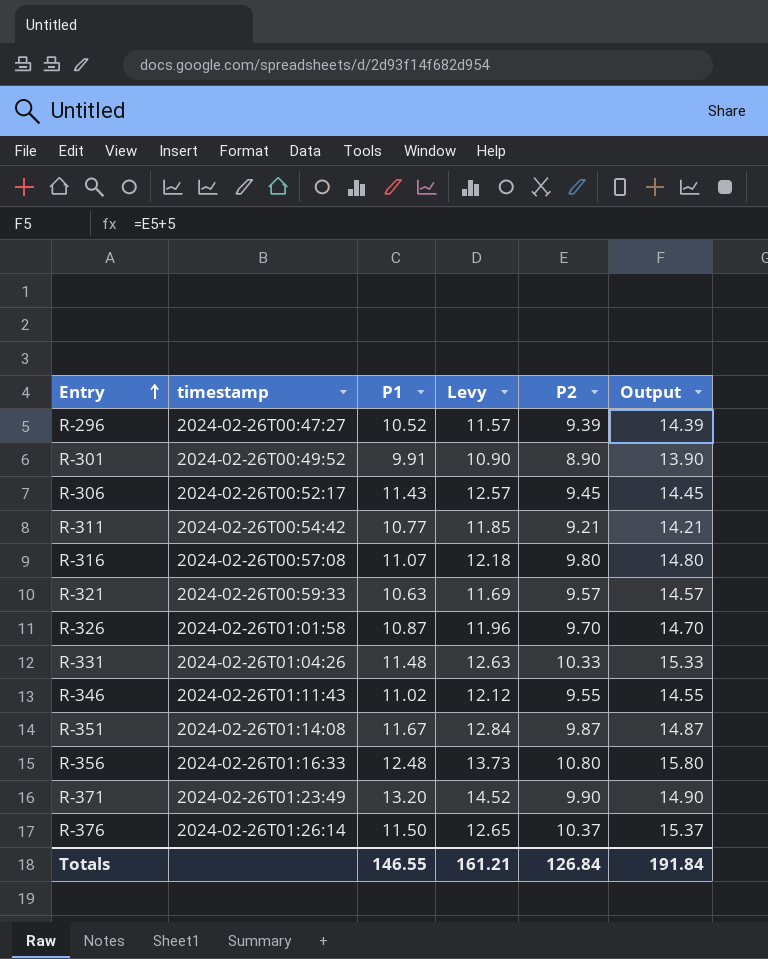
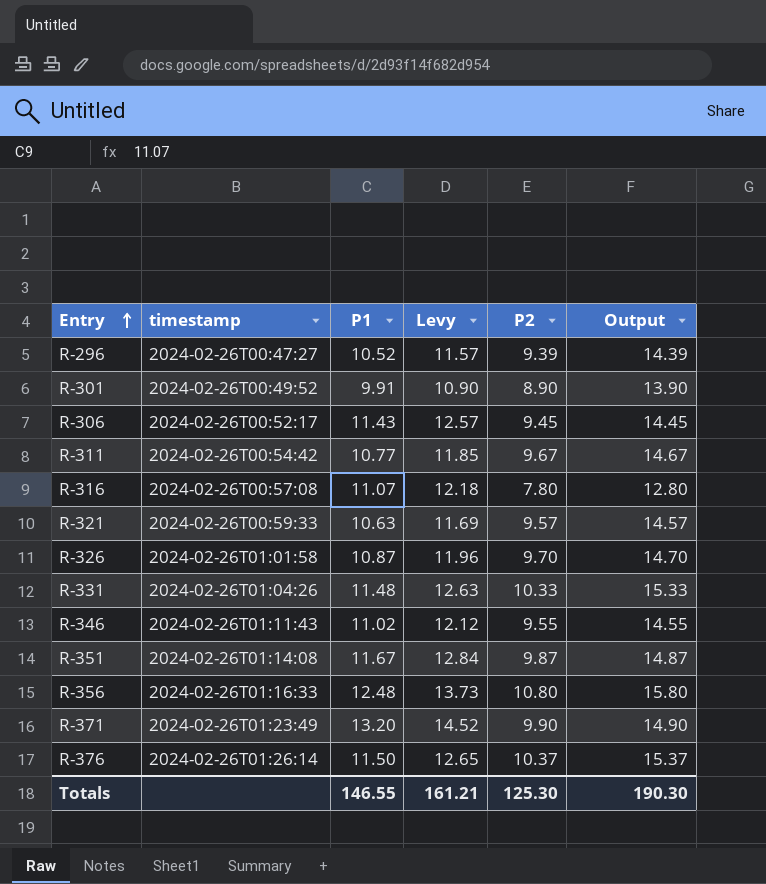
R-311 | P2: 9.21 -> 9.67
R-311 | Output: 14.21 -> 14.67
R-316 | P2: 9.80 -> 7.80
R-316 | Output: 14.80 -> 12.80
Totals | P2: 126.84 -> 125.30
Totals | Output: 191.84 -> 190.30

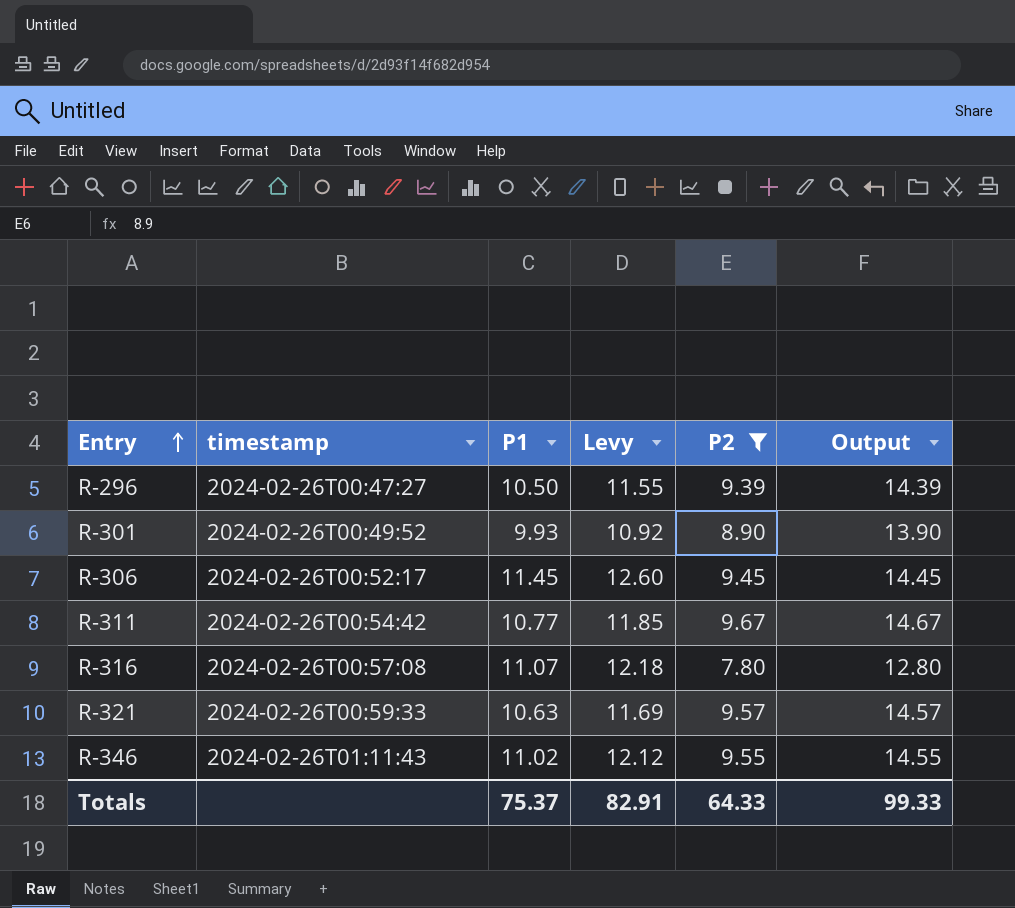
filter: none -> P2 <= 9.67
R-296 | P1: 10.52 -> 10.50
R-296 | Levy: 11.57 -> 11.55
R-301 | P1: 9.91 -> 9.93
R-301 | Levy: 10.90 -> 10.92
R-306 | P1: 11.43 -> 11.45
R-306 | Levy: 12.57 -> 12.60
Totals | P1: 146.55 -> 75.37
Totals | Levy: 161.21 -> 82.91
Totals | P2: 125.30 -> 64.33
Totals | Output: 190.30 -> 99.33

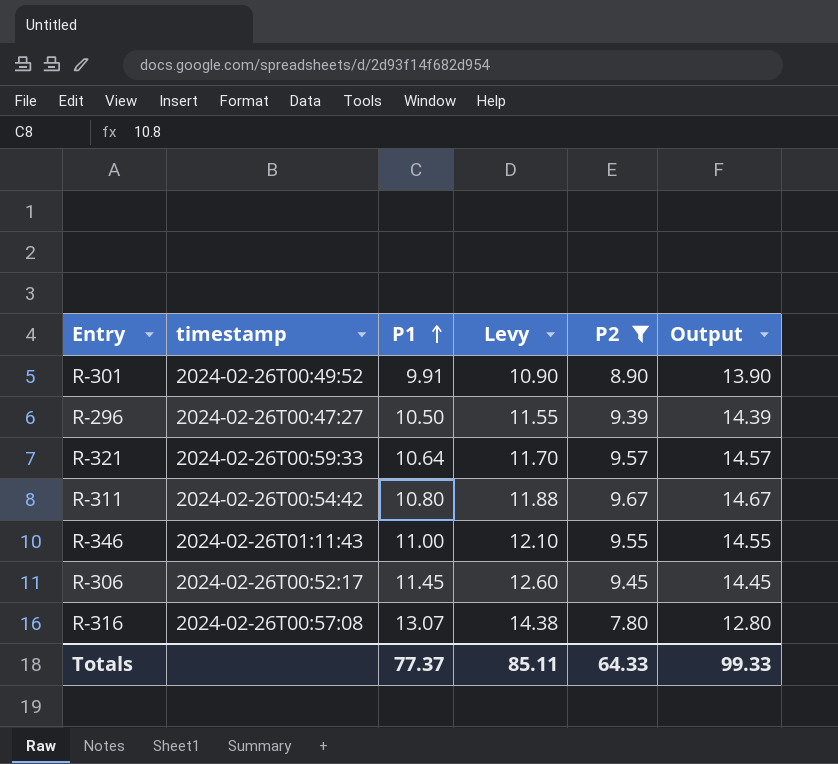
row order: Entry ascending -> P1 ascending
R-301 | P1: 9.93 -> 9.91
R-301 | Levy: 10.92 -> 10.90
R-321 | P1: 10.63 -> 10.64
R-321 | Levy: 11.69 -> 11.70
R-311 | P1: 10.77 -> 10.80
R-311 | Levy: 11.85 -> 11.88
R-346 | P1: 11.02 -> 11.00
R-346 | Levy: 12.12 -> 12.10
R-316 | P1: 11.07 -> 13.07
R-316 | Levy: 12.18 -> 14.38
Totals | P1: 75.37 -> 77.37
Totals | Levy: 82.91 -> 85.11

